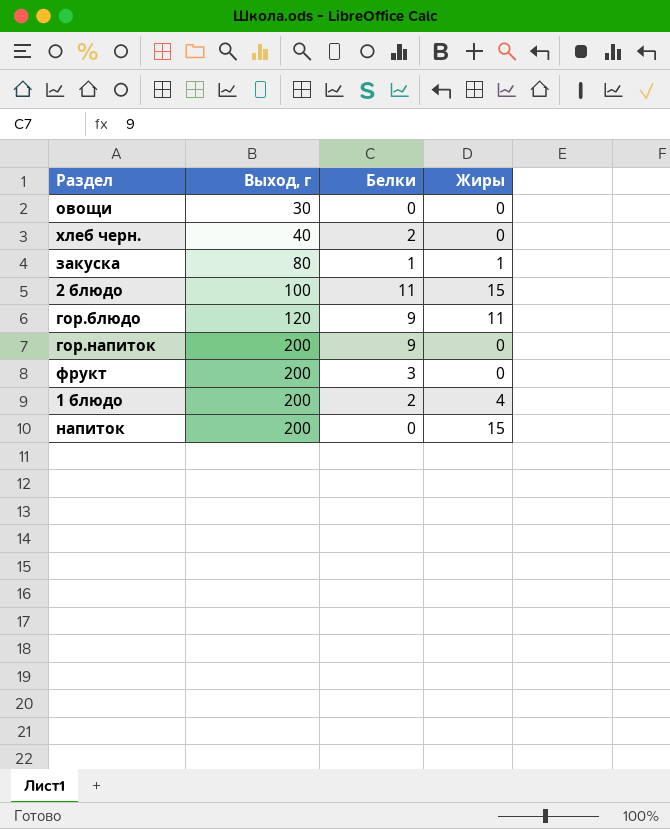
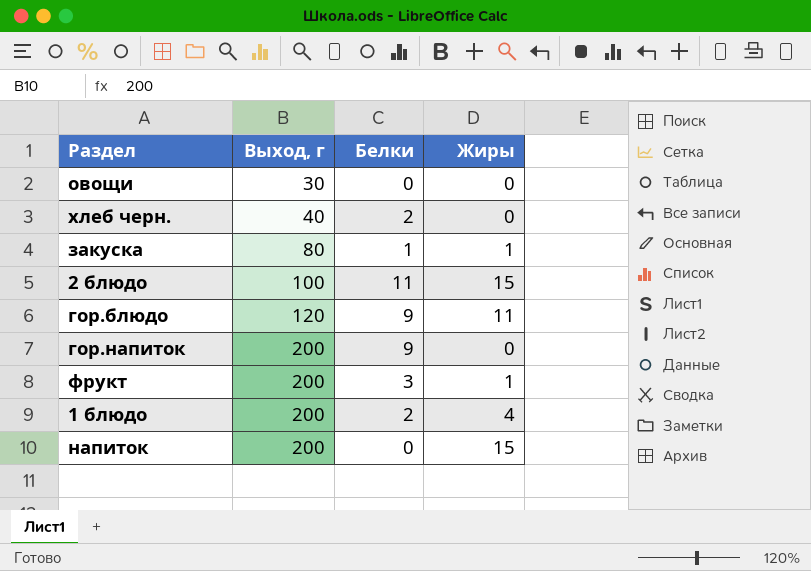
фрукт | Жиры: 0 -> 1

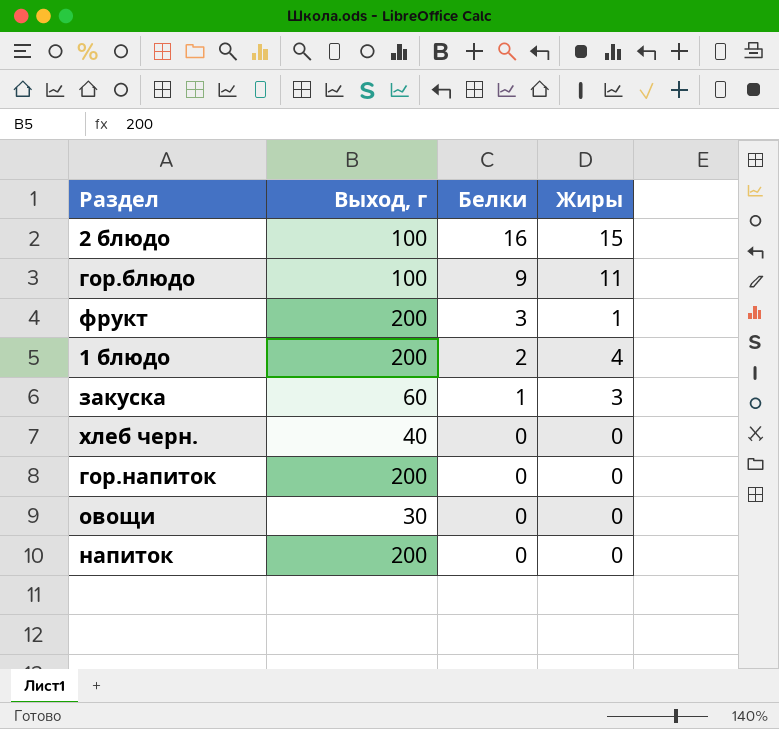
row order: Выход, г ascending -> Белки descending
2 блюдо | Белки: 11 -> 16
гор.блюдо | Выход, г: 120 -> 100
закуска | Выход, г: 80 -> 60
закуска | Жиры: 1 -> 3
хлеб черн. | Белки: 2 -> 0
гор.напиток | Белки: 9 -> 0
напиток | Жиры: 15 -> 0

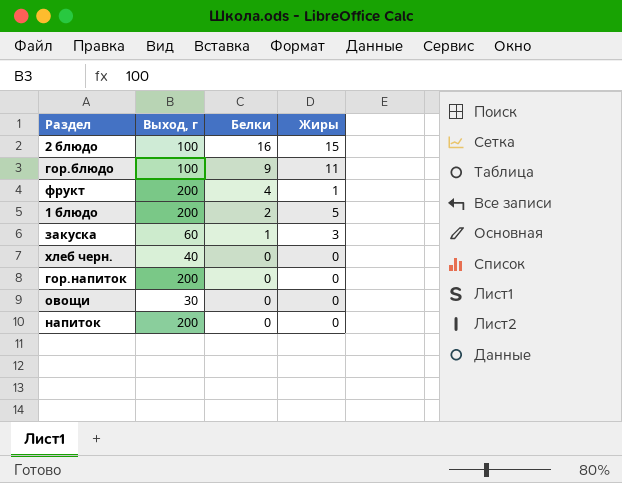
фрукт | Белки: 3 -> 4
1 блюдо | Жиры: 4 -> 5

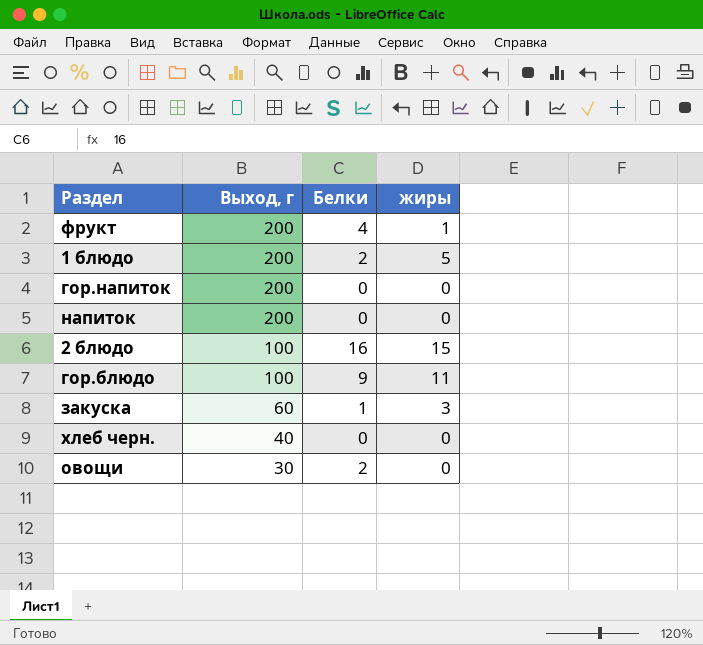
row order: Белки descending -> Выход, г descending
column name: Жиры -> жиры
овощи | Белки: 0 -> 2

